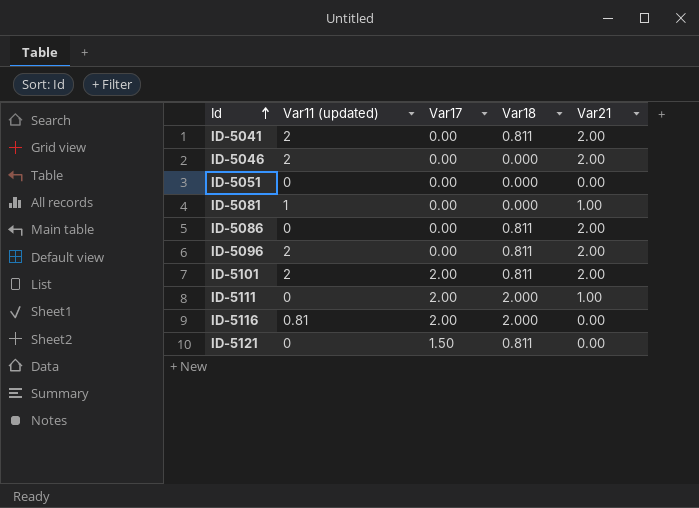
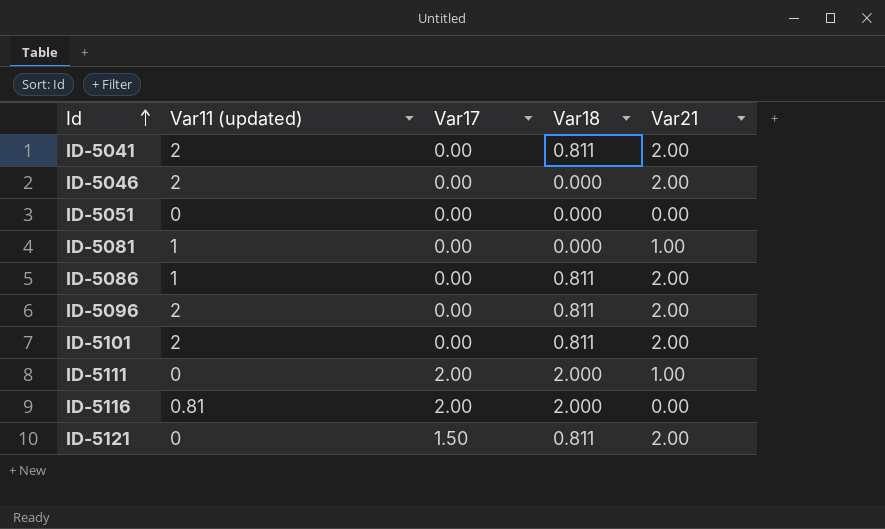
ID-5086 | Var11 (updated): 0 -> 1
ID-5101 | Var17: 2.00 -> 0.00
ID-5121 | Var21: 0.00 -> 2.00

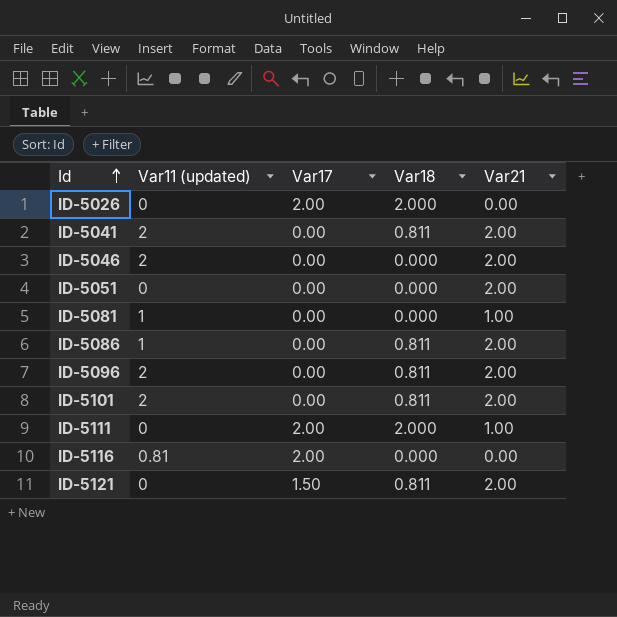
row ID-5026: none -> 0 | 2.00 | 2.000 | 0.00
ID-5051 | Var21: 0.00 -> 2.00
ID-5116 | Var18: 2.000 -> 0.000

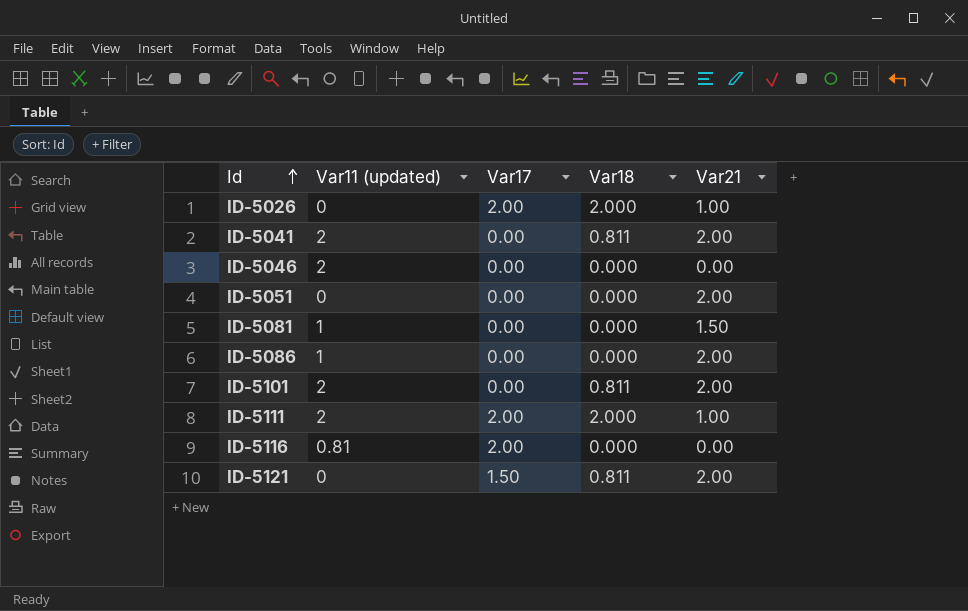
row ID-5096: 2 | 0.00 | 0.811 | 2.00 -> none
ID-5026 | Var21: 0.00 -> 1.00
ID-5046 | Var21: 2.00 -> 0.00
ID-5081 | Var21: 1.00 -> 1.50
ID-5086 | Var18: 0.811 -> 0.000
ID-5111 | Var11 (updated): 0 -> 2

